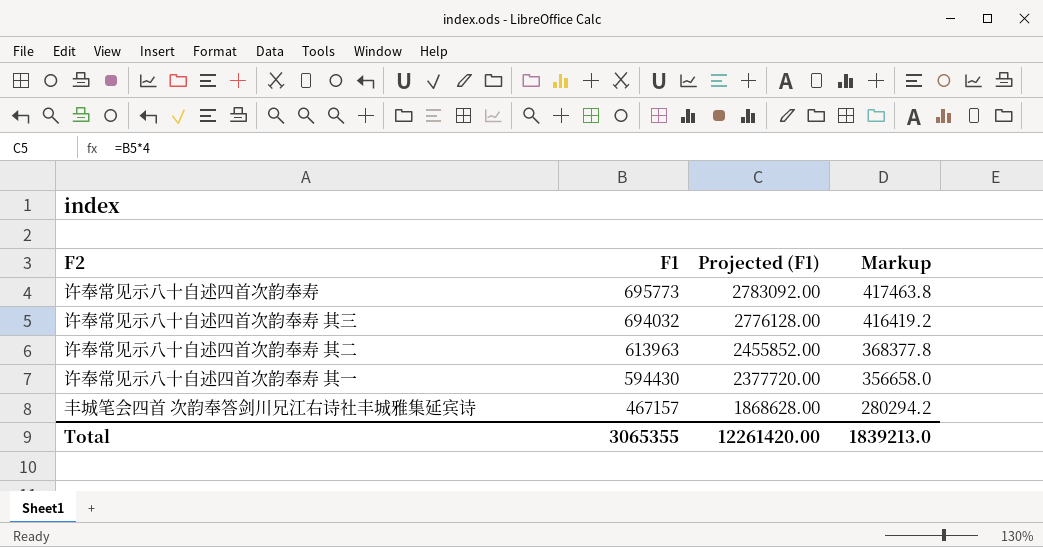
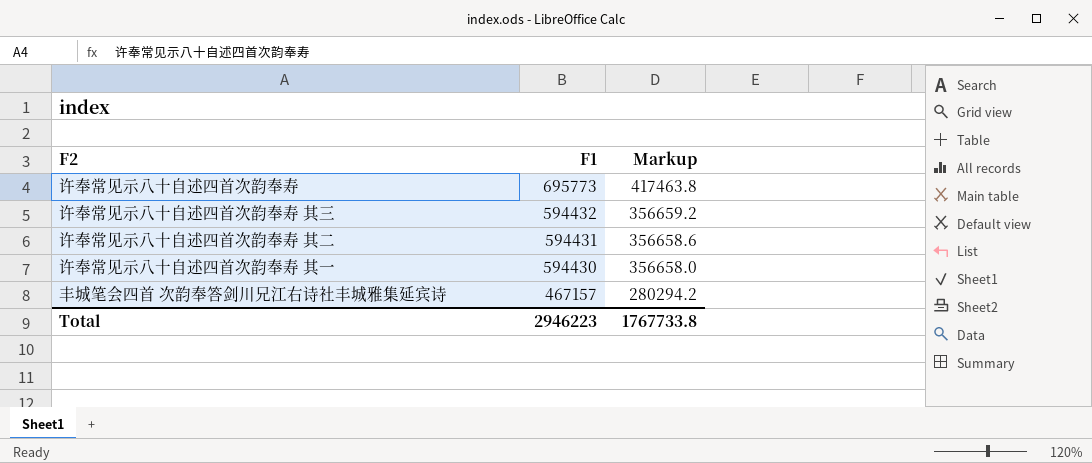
column Projected (F1) | formula: [F1] * 4 -> none
许奉常见示八十自述四首次韵奉寿 其三 | F1: 694032 -> 594432
许奉常见示八十自述四首次韵奉寿 其三 | Markup: 416419.2 -> 356659.2
许奉常见示八十自述四首次韵奉寿 其二 | F1: 613963 -> 594431
许奉常见示八十自述四首次韵奉寿 其二 | Markup: 368377.8 -> 356658.6
Total | F1: 3065355 -> 2946223
Total | Markup: 1839213.0 -> 1767733.8

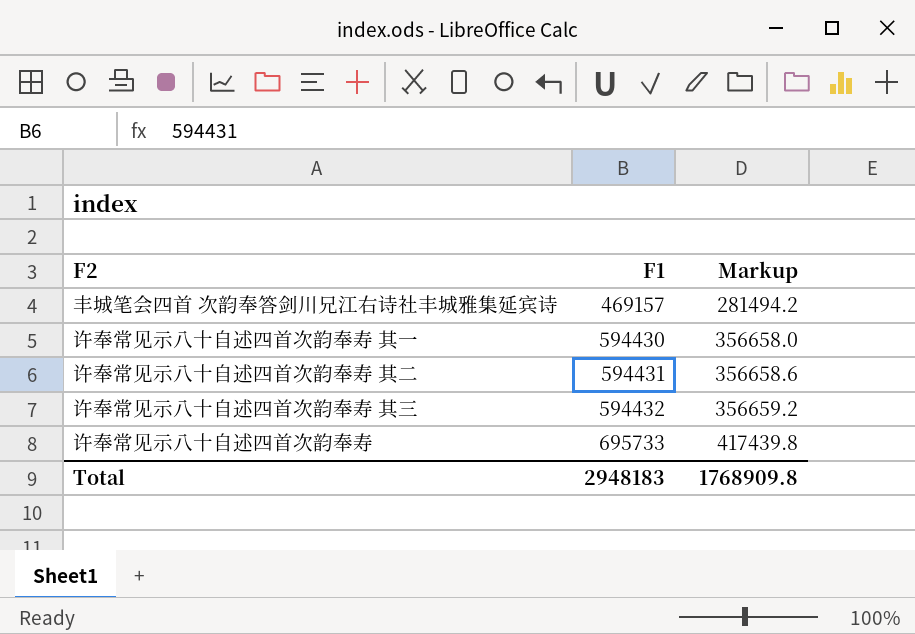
row order: F1 descending -> F1 ascending
丰城笔会四首 次韵奉答剑川兄江右诗社丰城雅集延宾诗 | F1: 467157 -> 469157
丰城笔会四首 次韵奉答剑川兄江右诗社丰城雅集延宾诗 | Markup: 280294.2 -> 281494.2
许奉常见示八十自述四首次韵奉寿 | F1: 695773 -> 695733
许奉常见示八十自述四首次韵奉寿 | Markup: 417463.8 -> 417439.8
Total | F1: 2946223 -> 2948183
Total | Markup: 1767733.8 -> 1768909.8

